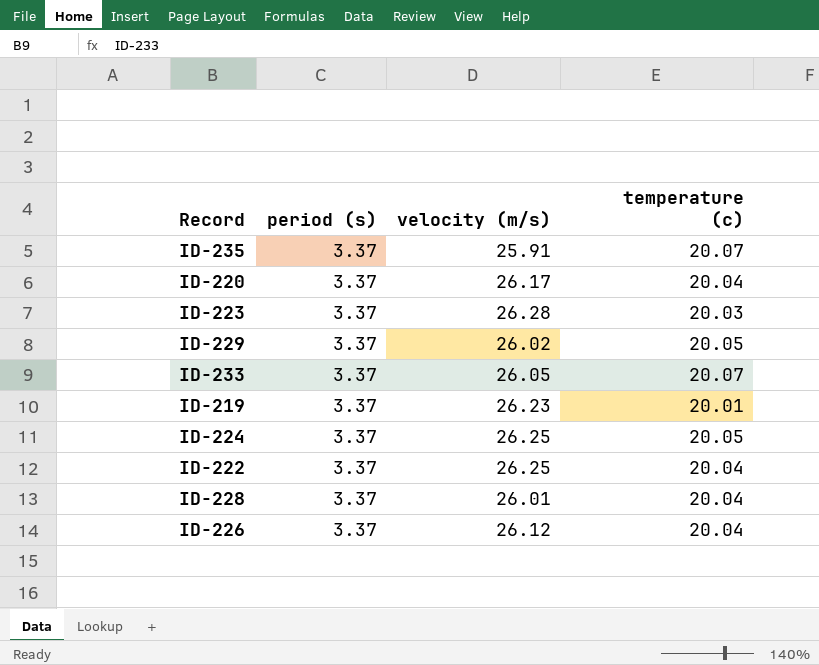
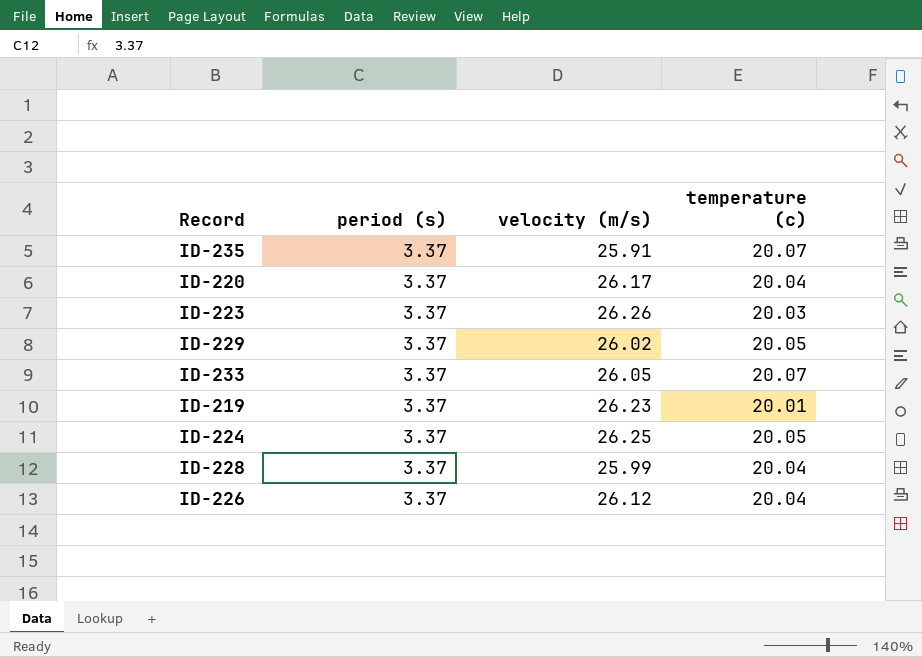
row ID-222: 3.37 | 26.25 | 20.04 -> none
ID-223 | velocity (m/s): 26.28 -> 26.26
ID-228 | velocity (m/s): 26.01 -> 25.99

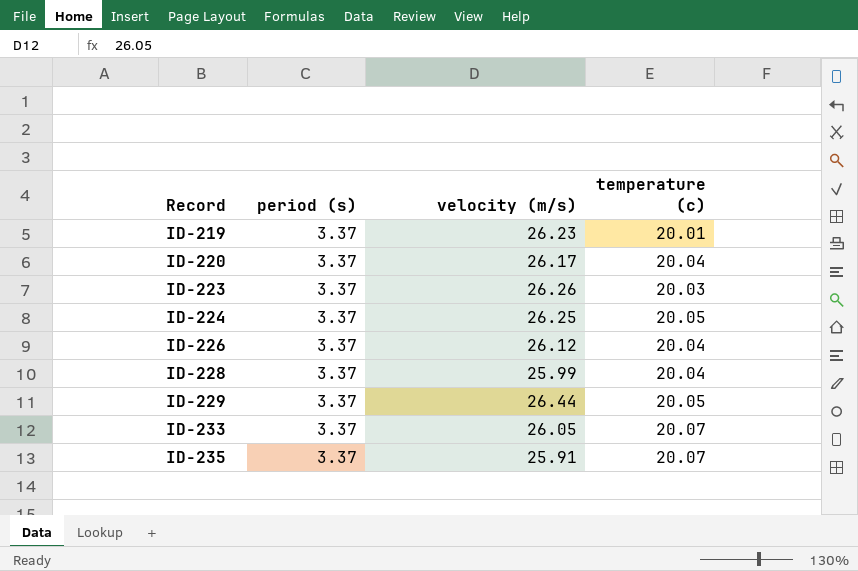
row order: none -> Record ascending
ID-229 | velocity (m/s): 26.02 -> 26.44

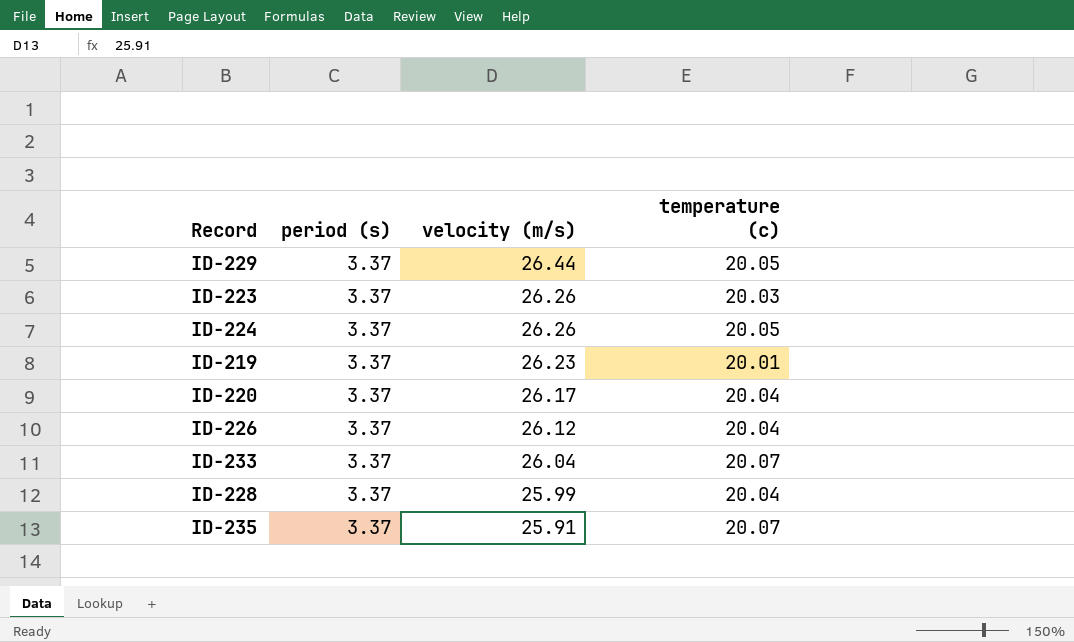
row order: Record ascending -> velocity (m/s) descending
ID-224 | velocity (m/s): 26.25 -> 26.26
ID-233 | velocity (m/s): 26.05 -> 26.04

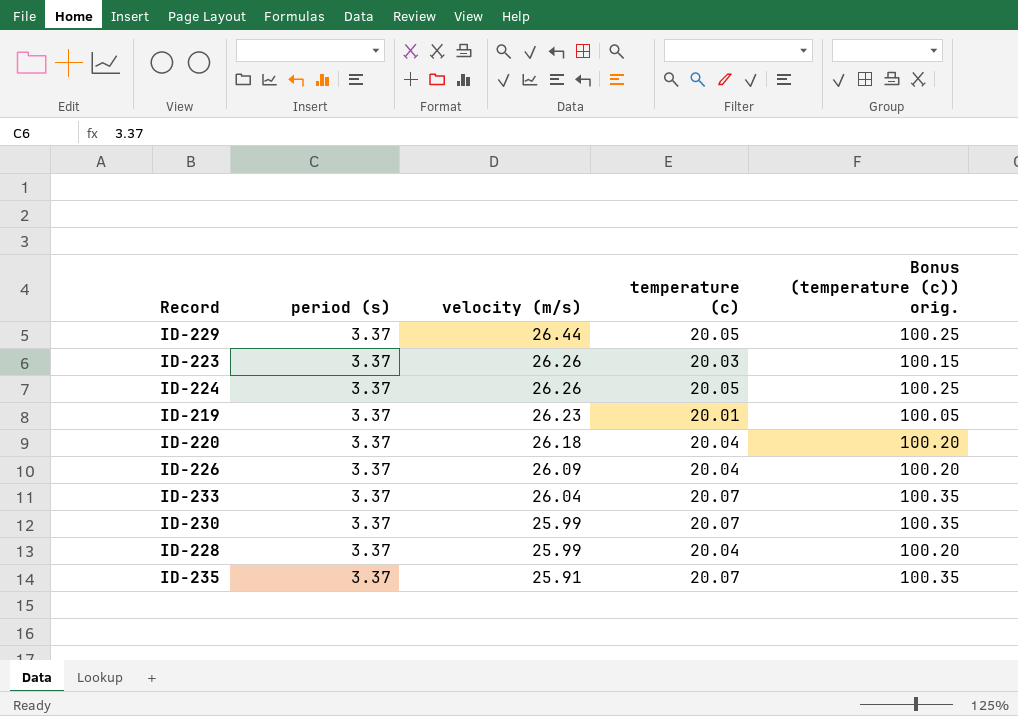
column Bonus (temperature (c)) orig. | formula: none -> [temperature (c)] * 5
ID-220 | velocity (m/s): 26.17 -> 26.18
ID-226 | velocity (m/s): 26.12 -> 26.09
row ID-230: none -> 3.37 | 25.99 | 20.07 | 100.35

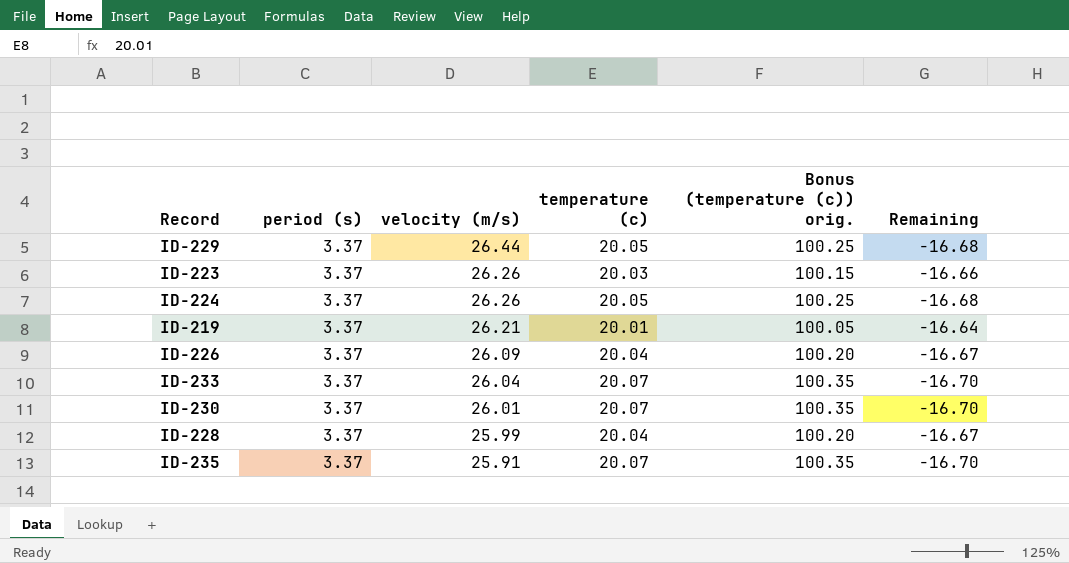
column Remaining | formula: none -> [period (s)] - [temperature (c)]
row ID-220: 3.37 | 26.18 | 20.04 | 100.20 -> none
ID-219 | velocity (m/s): 26.23 -> 26.21
ID-230 | velocity (m/s): 25.99 -> 26.01

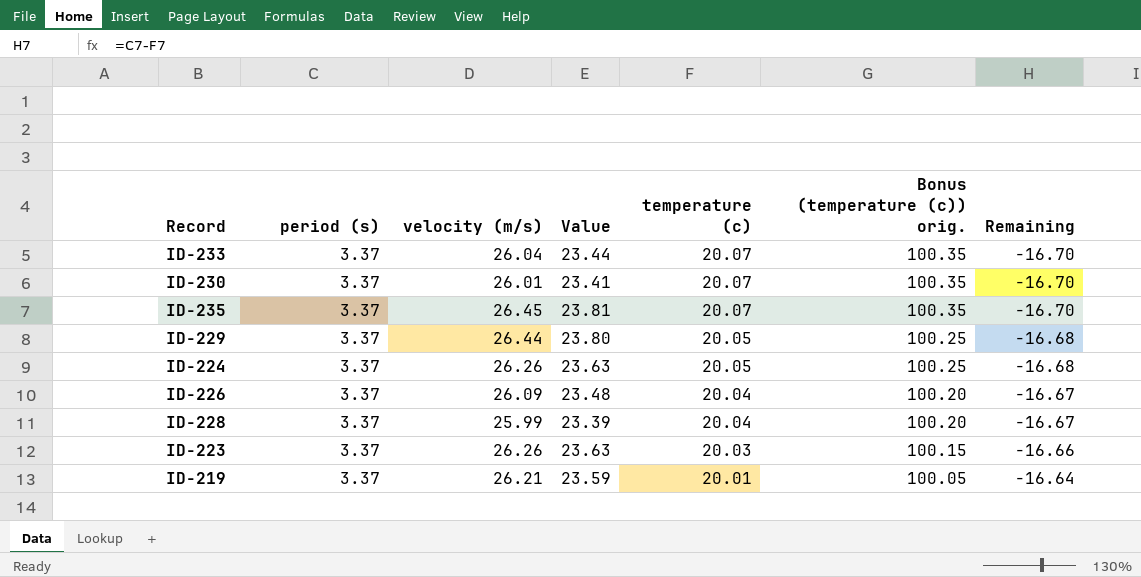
row order: velocity (m/s) descending -> temperature (c) descending
column Value | formula: none -> [velocity (m/s)] * 0.9
ID-235 | velocity (m/s): 25.91 -> 26.45

